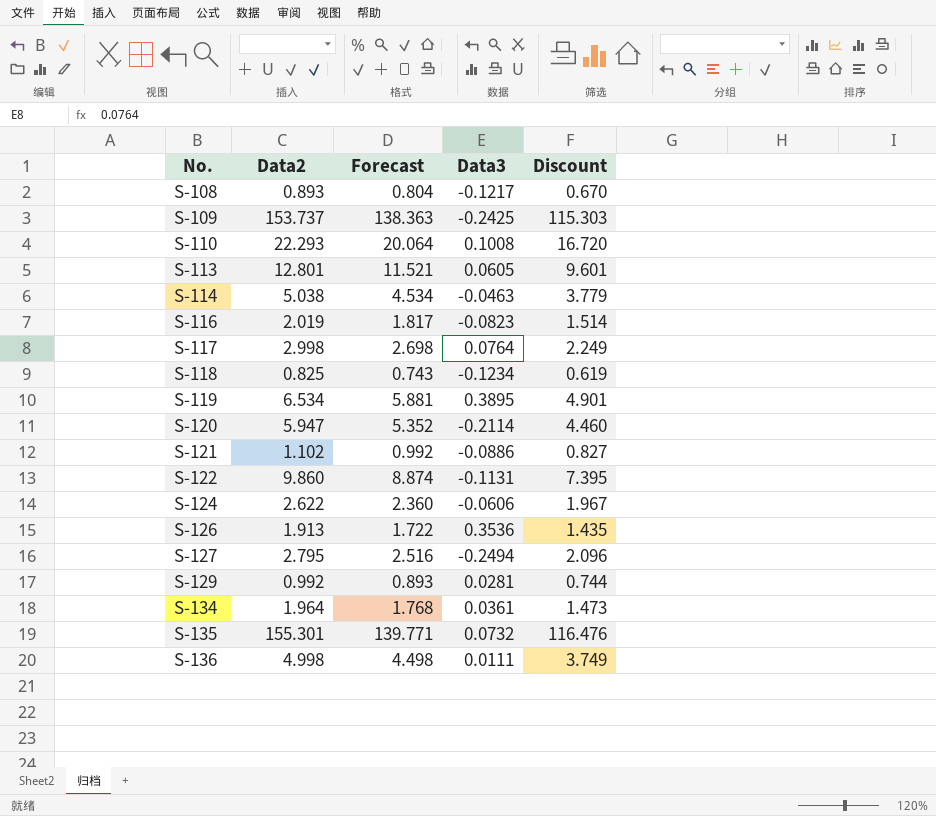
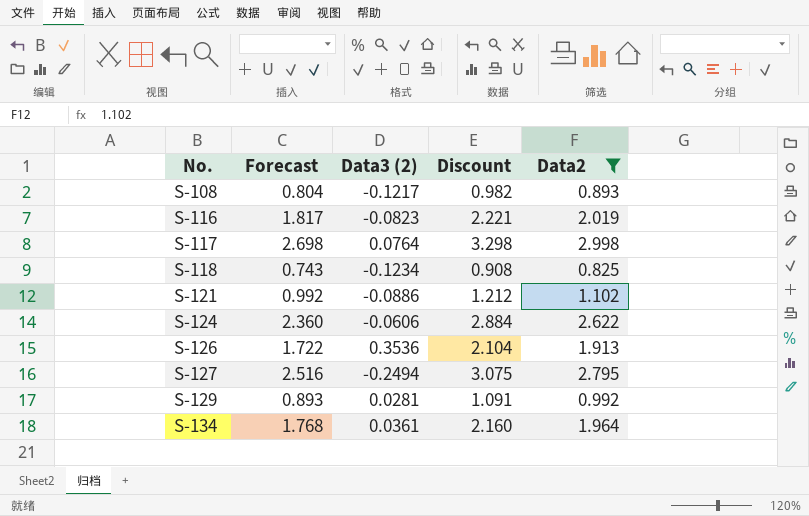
filter: none -> Data2 <= 2.998
column name: Data3 -> Data3 (2)
column Discount | formula: [Data2] * 0.75 -> [Data2] * 1.1
column Data2 | position: 2 -> 5

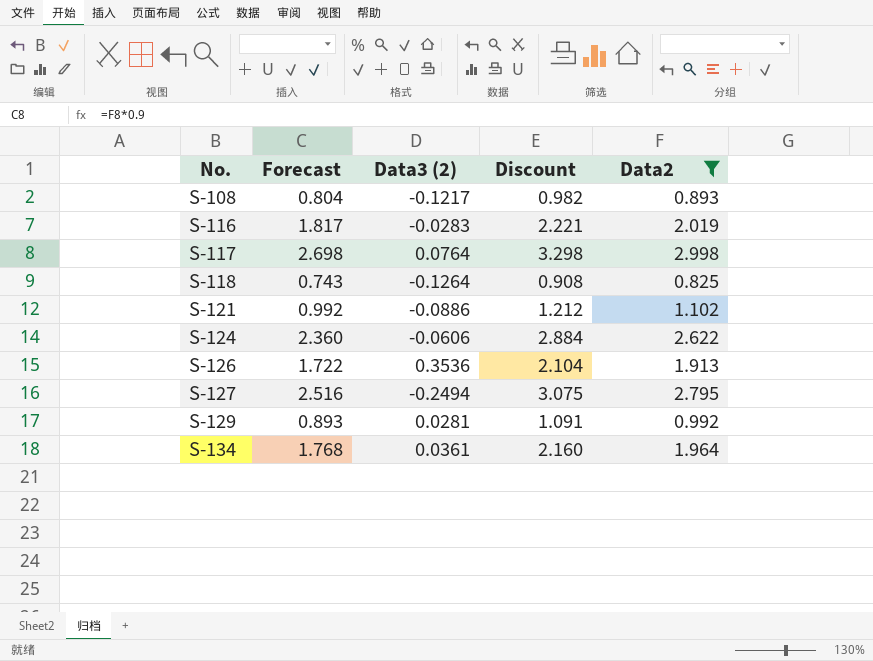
S-116 | Data3 (2): -0.0823 -> -0.0283
S-118 | Data3 (2): -0.1234 -> -0.1264

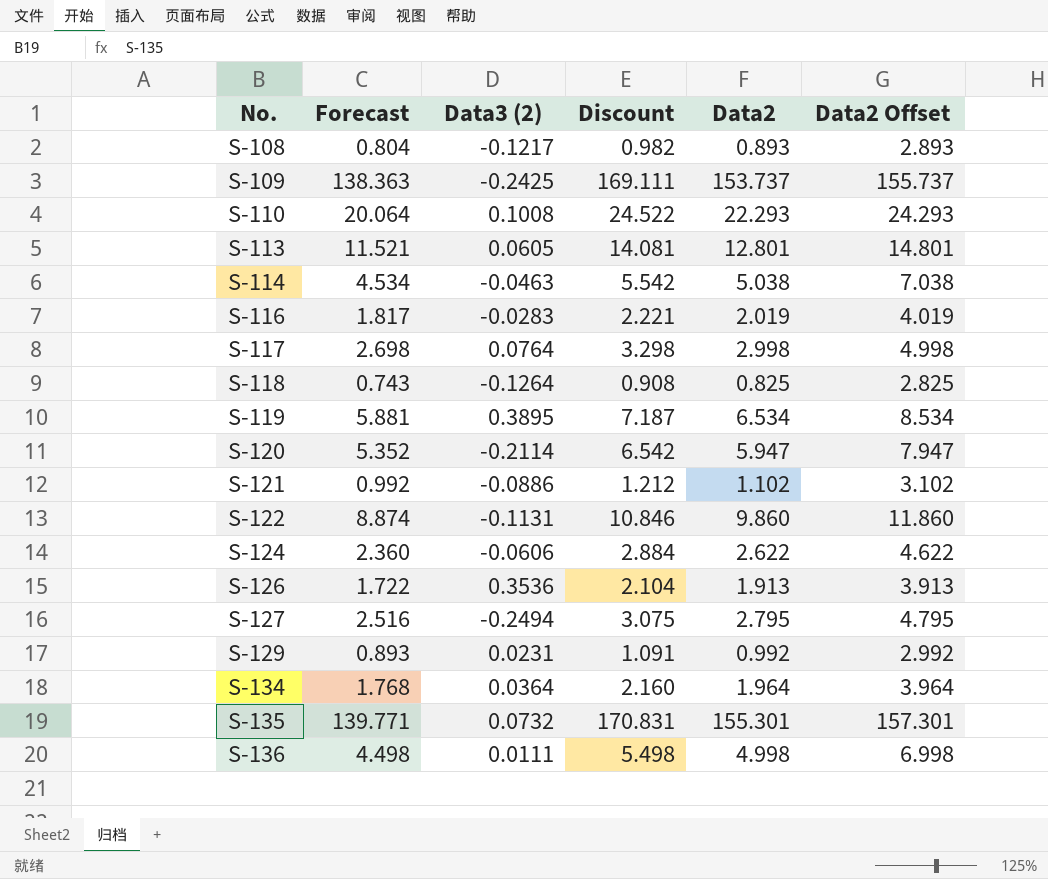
filter: Data2 <= 2.998 -> none
column Data2 Offset | formula: none -> [Data2] + 2
S-129 | Data3 (2): 0.0281 -> 0.0231
S-134 | Data3 (2): 0.0361 -> 0.0364

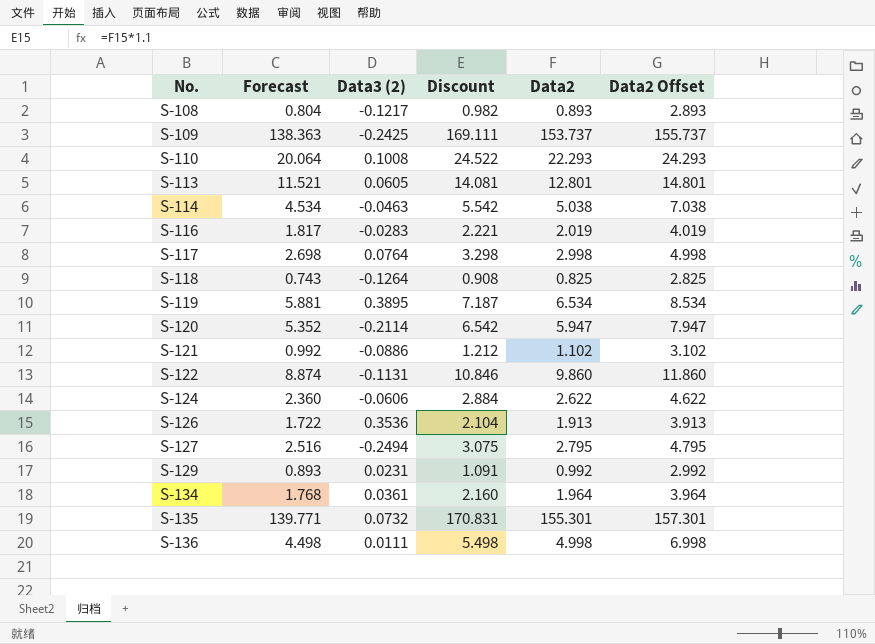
S-134 | Data3 (2): 0.0364 -> 0.0361

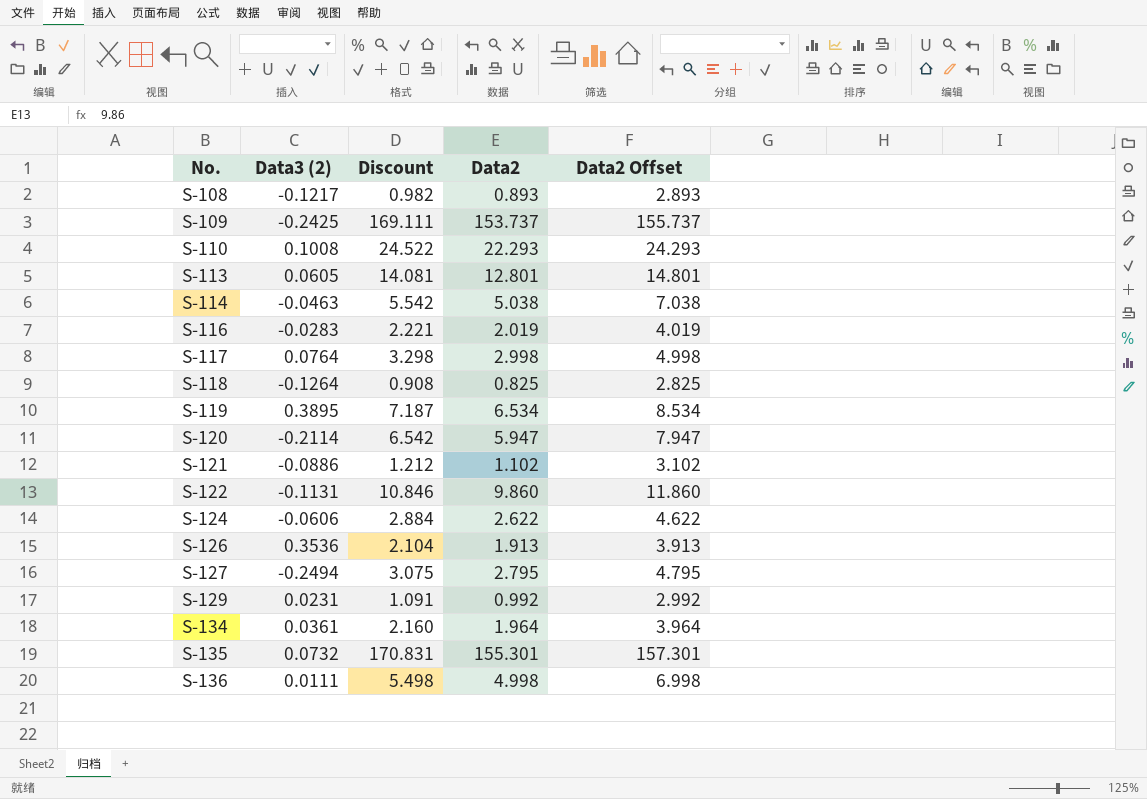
column Forecast | formula: [Data2] * 0.9 -> none

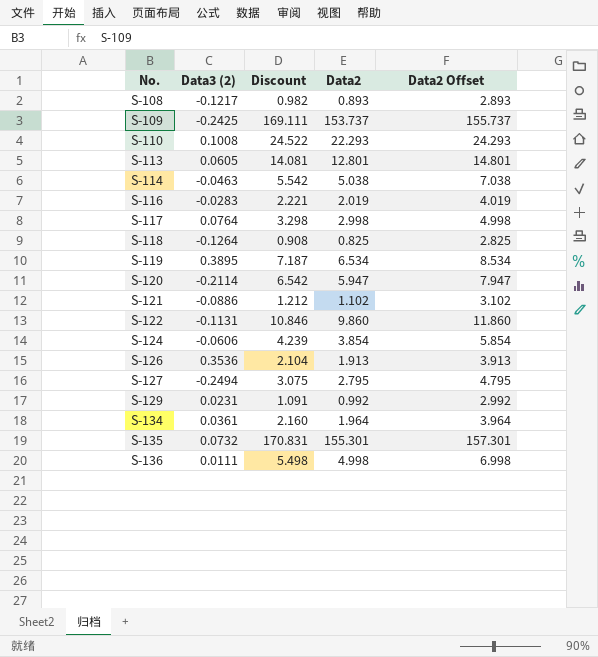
S-124 | Discount: 2.884 -> 4.239
S-124 | Data2: 2.622 -> 3.854
S-124 | Data2 Offset: 4.622 -> 5.854

